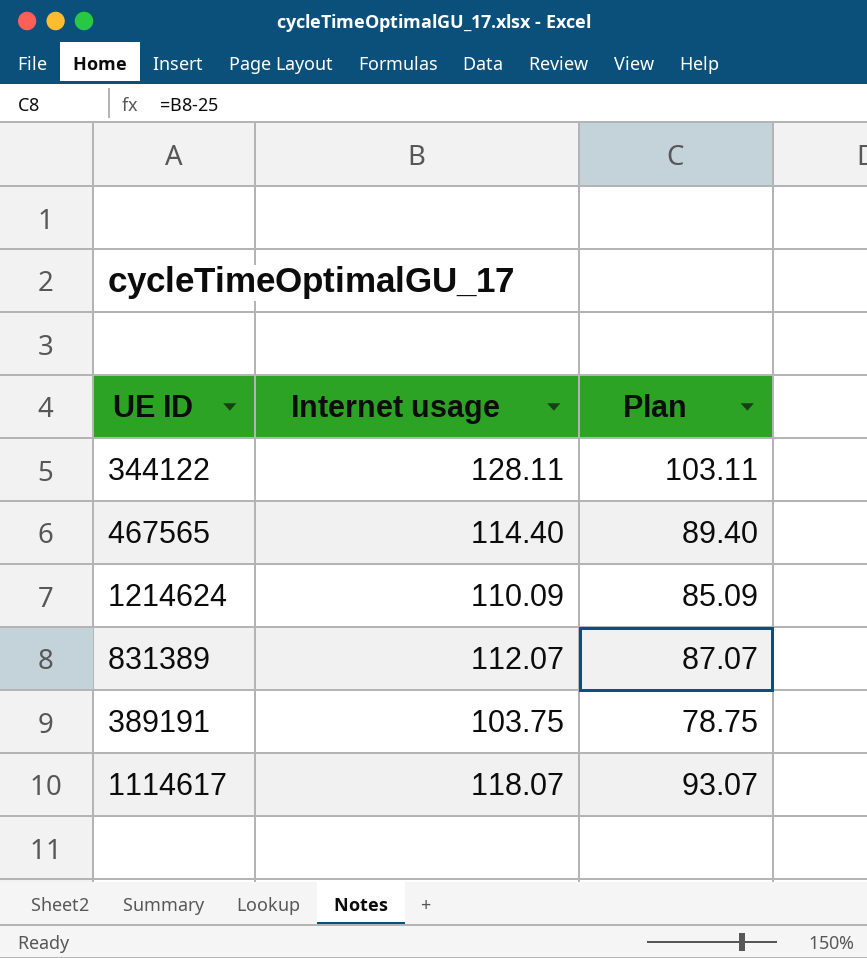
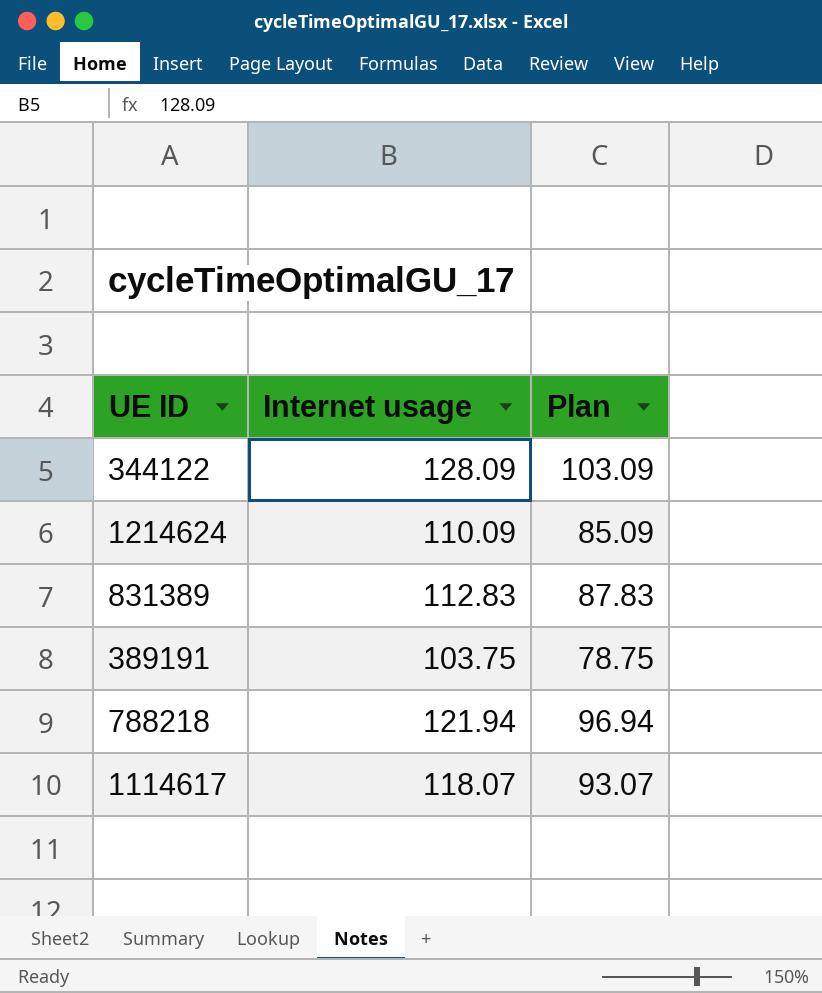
row 467565: 114.40 | 89.40 -> none
344122 | Internet usage: 128.11 -> 128.09
344122 | Plan: 103.11 -> 103.09
831389 | Internet usage: 112.07 -> 112.83
831389 | Plan: 87.07 -> 87.83
row 788218: none -> 121.94 | 96.94

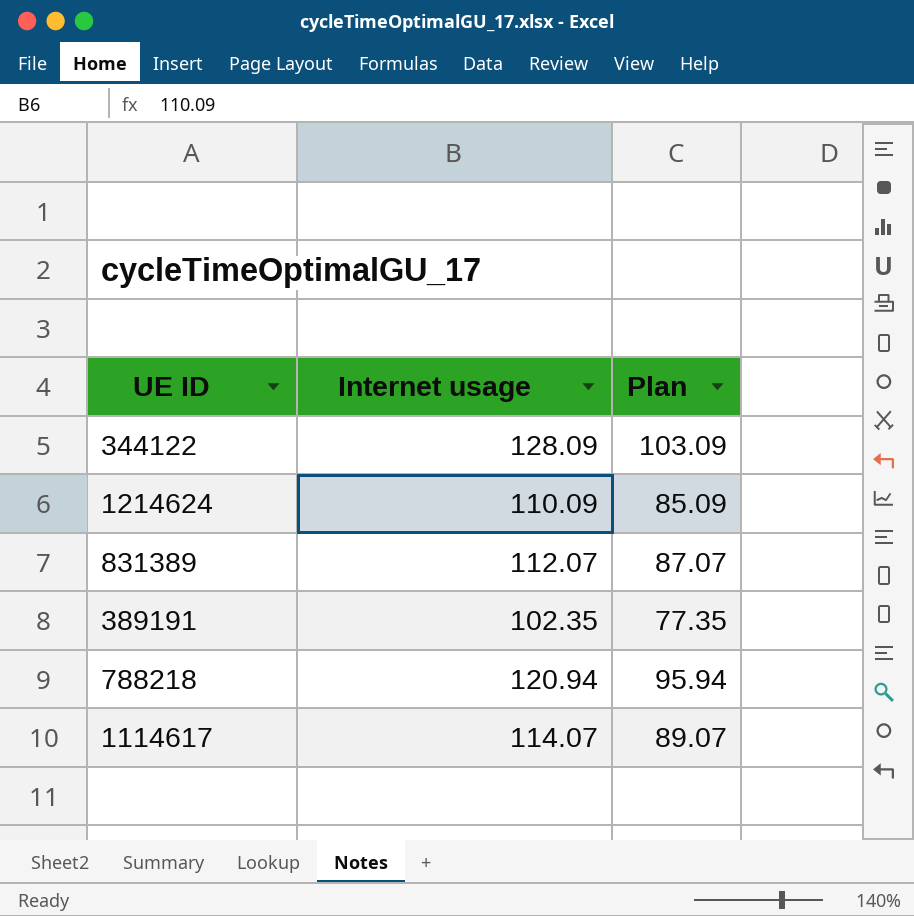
831389 | Internet usage: 112.83 -> 112.07
831389 | Plan: 87.83 -> 87.07
389191 | Internet usage: 103.75 -> 102.35
389191 | Plan: 78.75 -> 77.35
788218 | Internet usage: 121.94 -> 120.94
788218 | Plan: 96.94 -> 95.94
1114617 | Internet usage: 118.07 -> 114.07
1114617 | Plan: 93.07 -> 89.07

